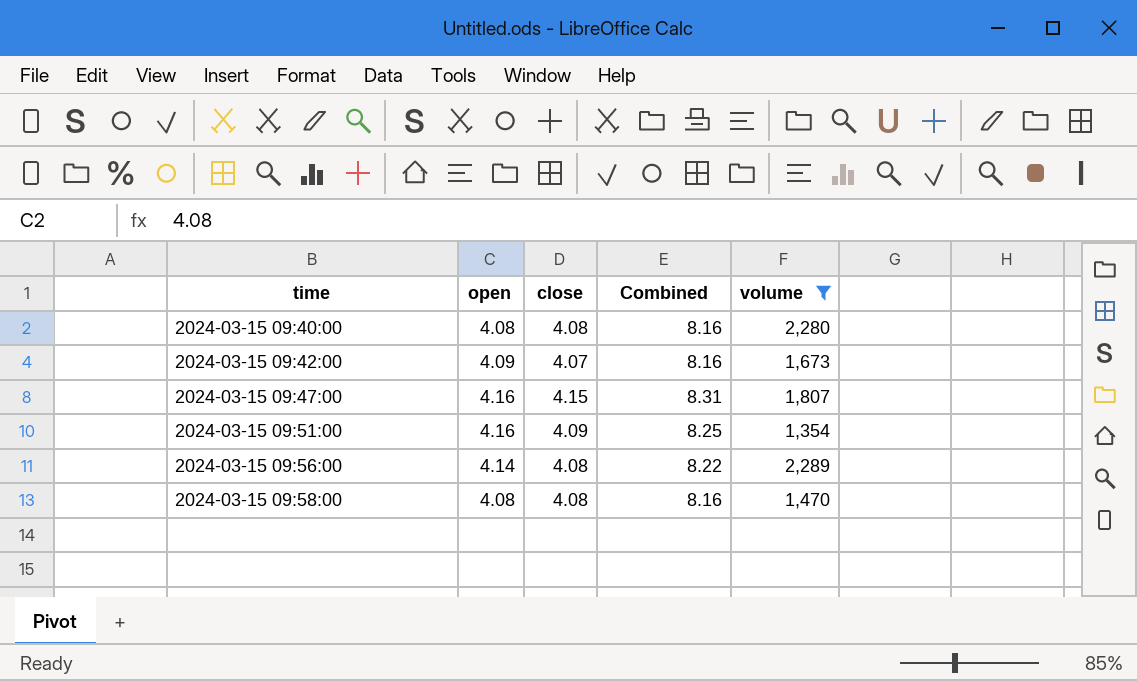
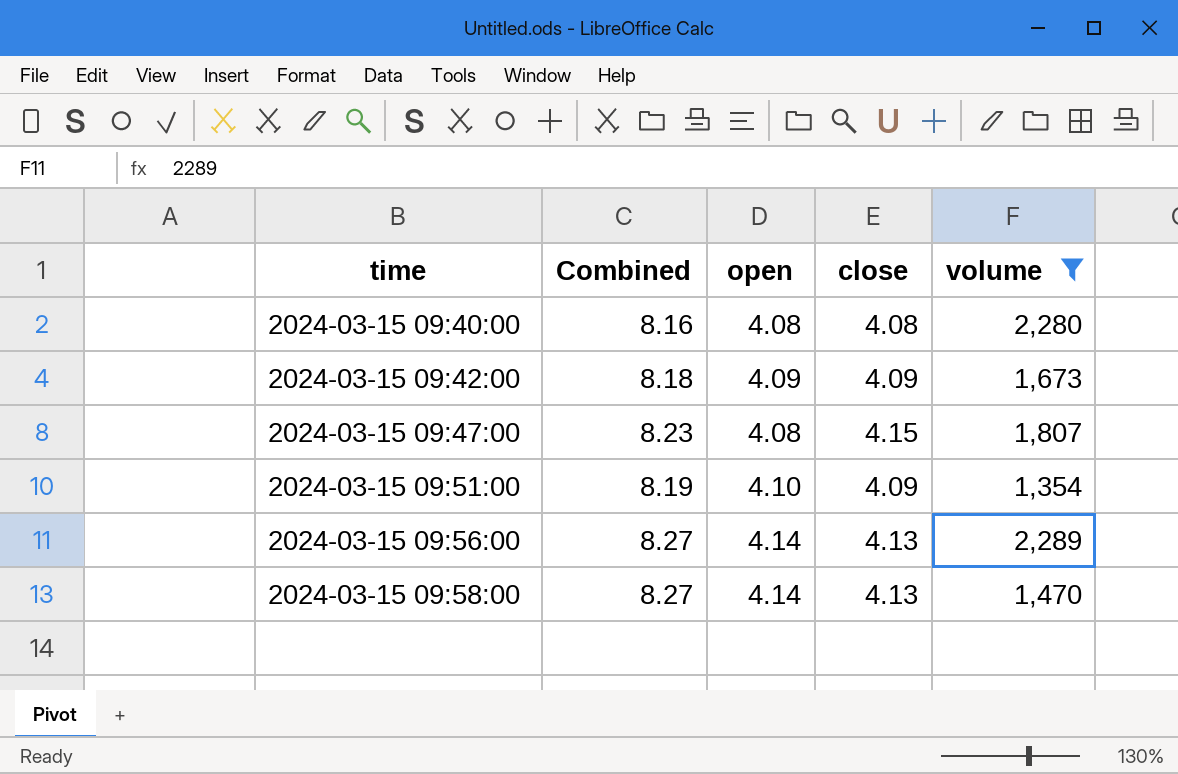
column Combined | position: 4 -> 2
2024-03-15 09:42:00 | Combined: 8.16 -> 8.18
2024-03-15 09:42:00 | close: 4.07 -> 4.09
2024-03-15 09:47:00 | Combined: 8.31 -> 8.23
2024-03-15 09:47:00 | open: 4.16 -> 4.08
2024-03-15 09:51:00 | Combined: 8.25 -> 8.19
2024-03-15 09:51:00 | open: 4.16 -> 4.10
2024-03-15 09:56:00 | Combined: 8.22 -> 8.27
2024-03-15 09:56:00 | close: 4.08 -> 4.13
2024-03-15 09:58:00 | Combined: 8.16 -> 8.27
2024-03-15 09:58:00 | open: 4.08 -> 4.14
2024-03-15 09:58:00 | close: 4.08 -> 4.13

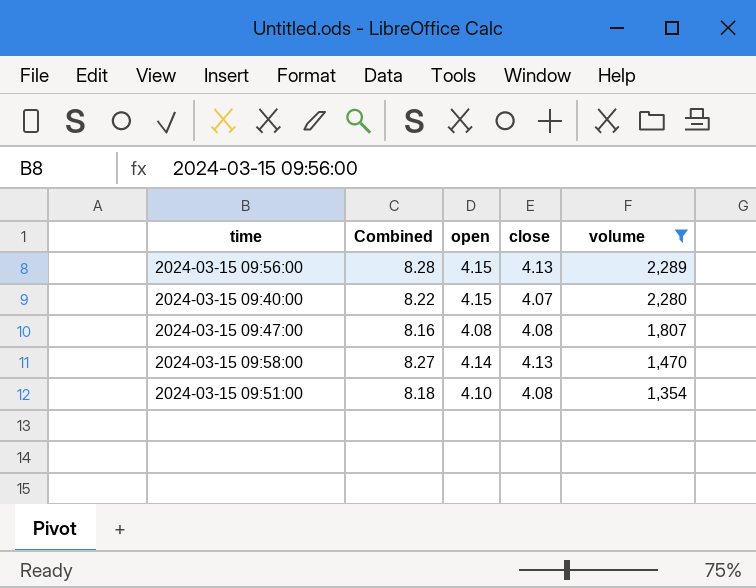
row order: time ascending -> volume descending
row 2024-03-15 09:42:00: 8.18 | 4.09 | 4.09 | 1,673 -> none
2024-03-15 09:56:00 | Combined: 8.27 -> 8.28
2024-03-15 09:56:00 | open: 4.14 -> 4.15
2024-03-15 09:40:00 | Combined: 8.16 -> 8.22
2024-03-15 09:40:00 | open: 4.08 -> 4.15
2024-03-15 09:40:00 | close: 4.08 -> 4.07
2024-03-15 09:47:00 | Combined: 8.23 -> 8.16
2024-03-15 09:47:00 | close: 4.15 -> 4.08
2024-03-15 09:51:00 | Combined: 8.19 -> 8.18
2024-03-15 09:51:00 | close: 4.09 -> 4.08

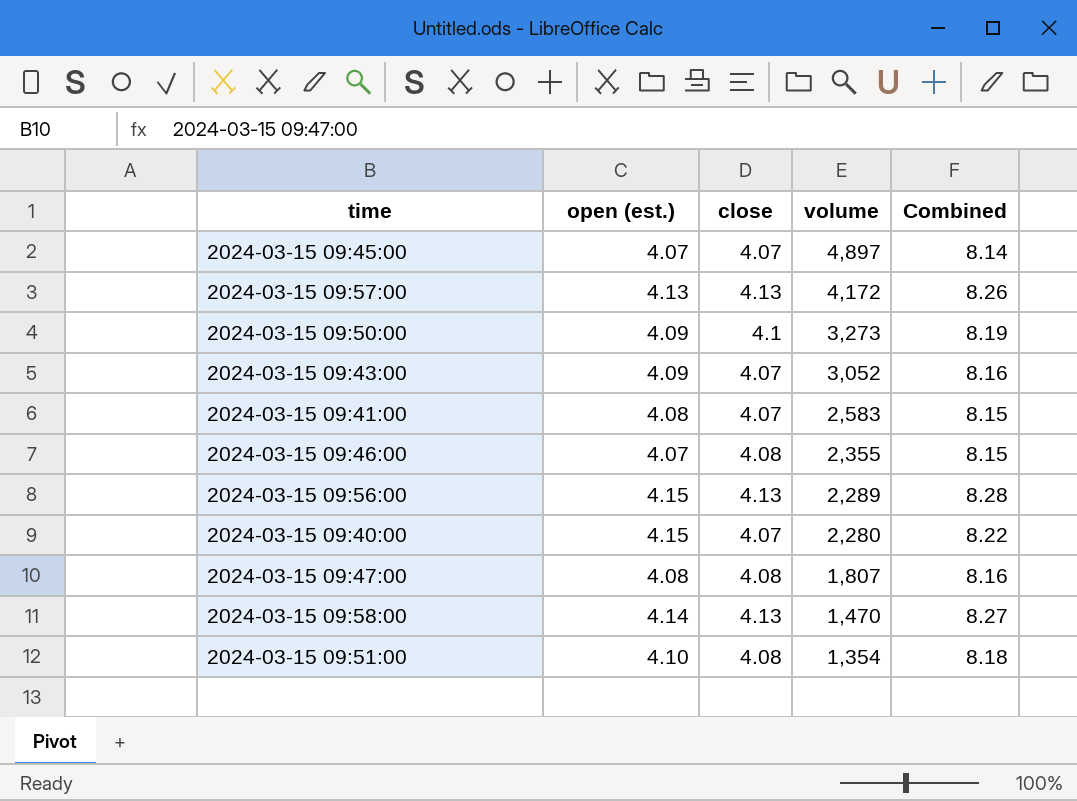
filter: volume <= 2,289 -> none
column name: open -> open (est.)
column Combined | position: 2 -> 5

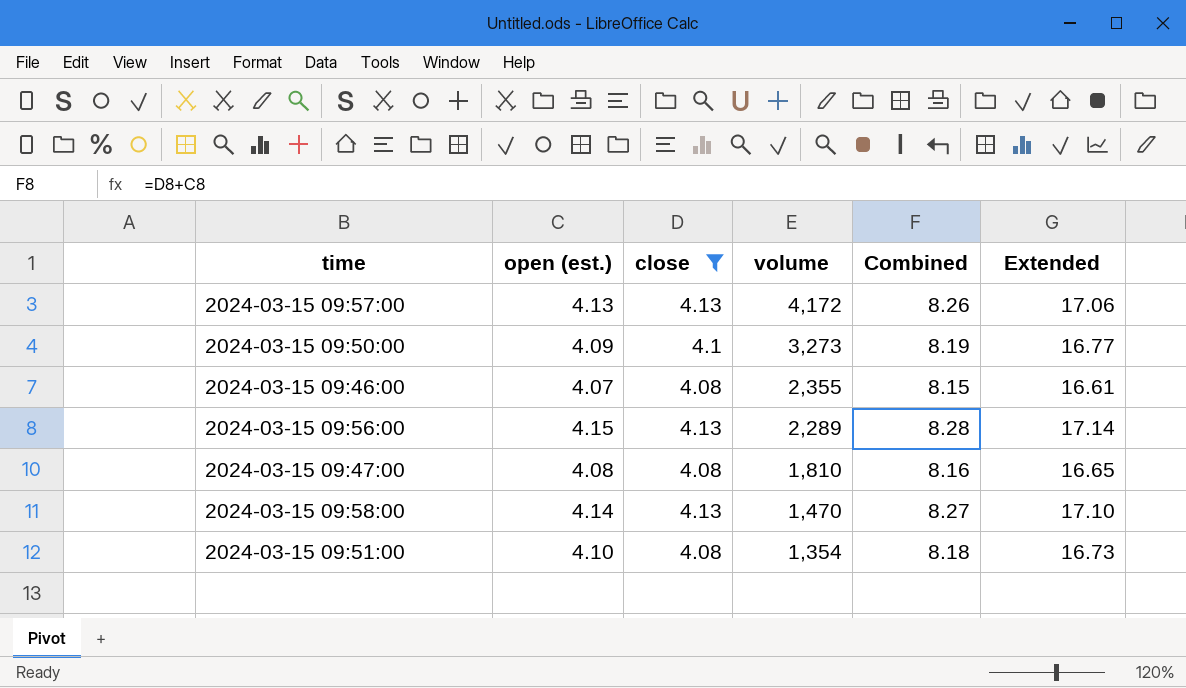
filter: none -> close != 4.07
column Extended | formula: none -> [open (est.)] * [close]
2024-03-15 09:47:00 | volume: 1,807 -> 1,810

